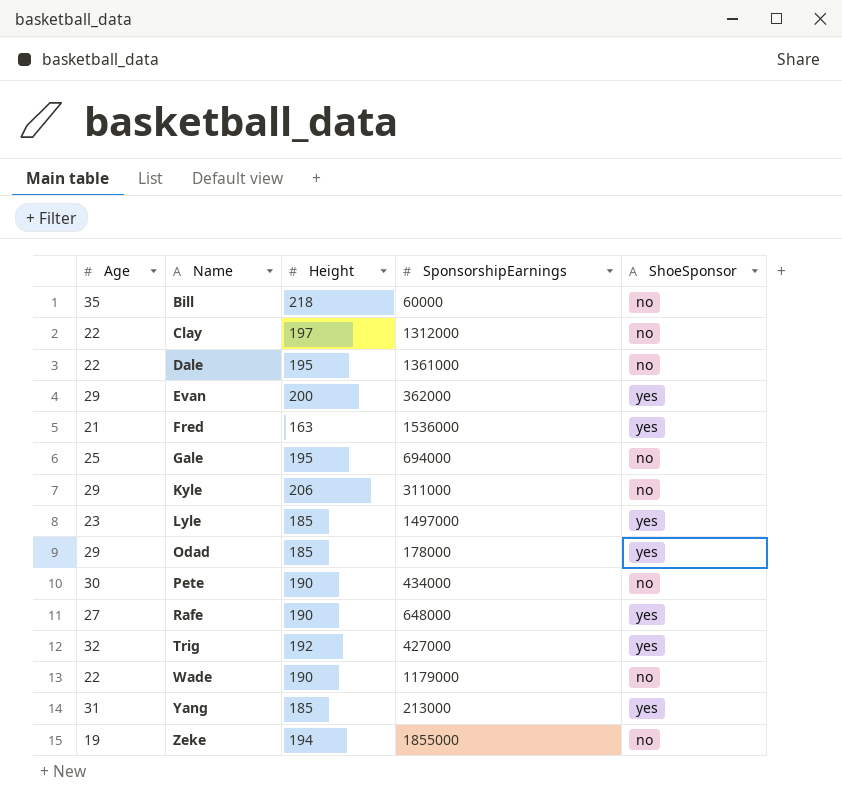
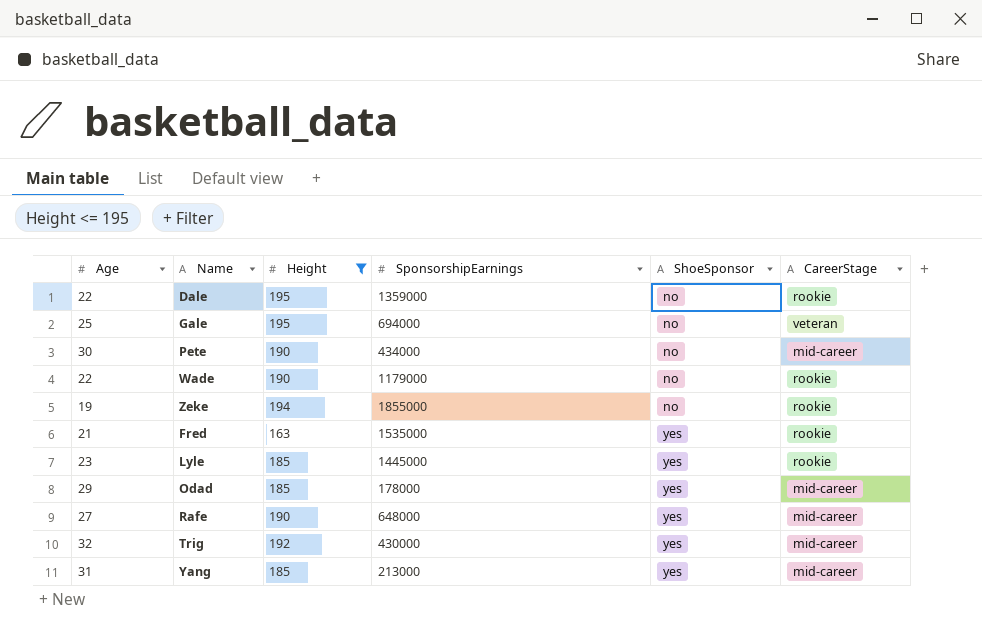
filter: none -> Height <= 195
row order: Name ascending -> ShoeSponsor ascending
column CareerStage | position: none -> 6
Dale | SponsorshipEarnings: 1361000 -> 1359000
Fred | SponsorshipEarnings: 1536000 -> 1535000
Lyle | SponsorshipEarnings: 1497000 -> 1445000
Trig | SponsorshipEarnings: 427000 -> 430000

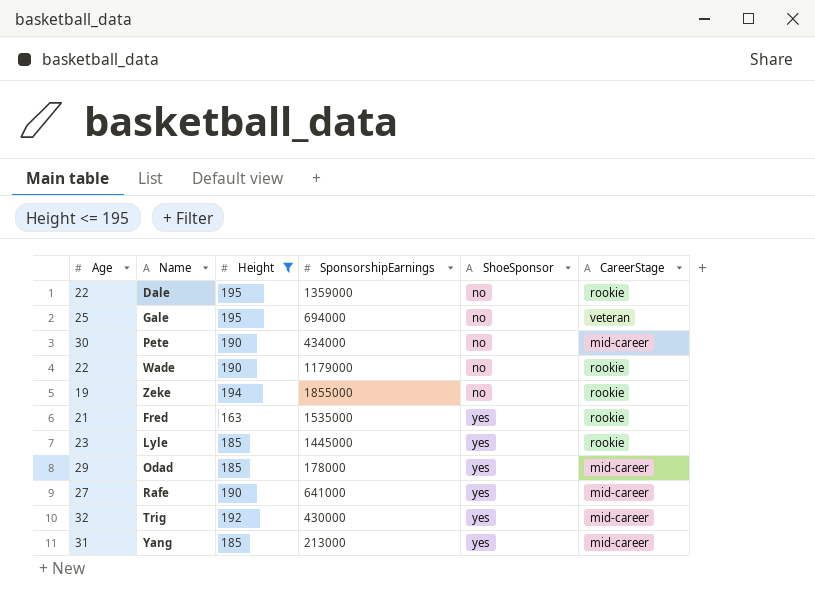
Rafe | SponsorshipEarnings: 648000 -> 641000

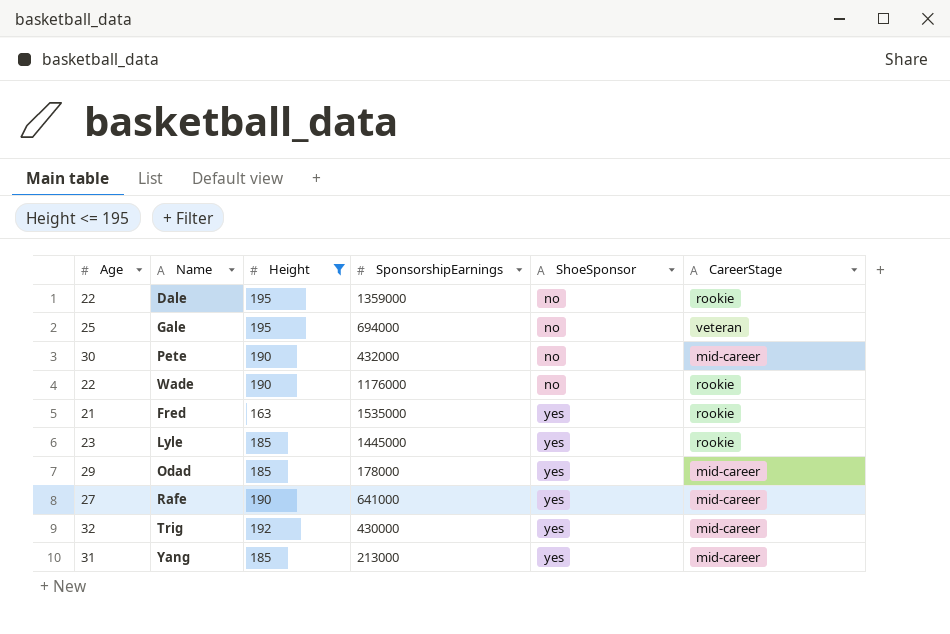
row Zeke: 19 | 194 | 1855000 | no | rookie -> none
Pete | SponsorshipEarnings: 434000 -> 432000
Wade | SponsorshipEarnings: 1179000 -> 1176000

